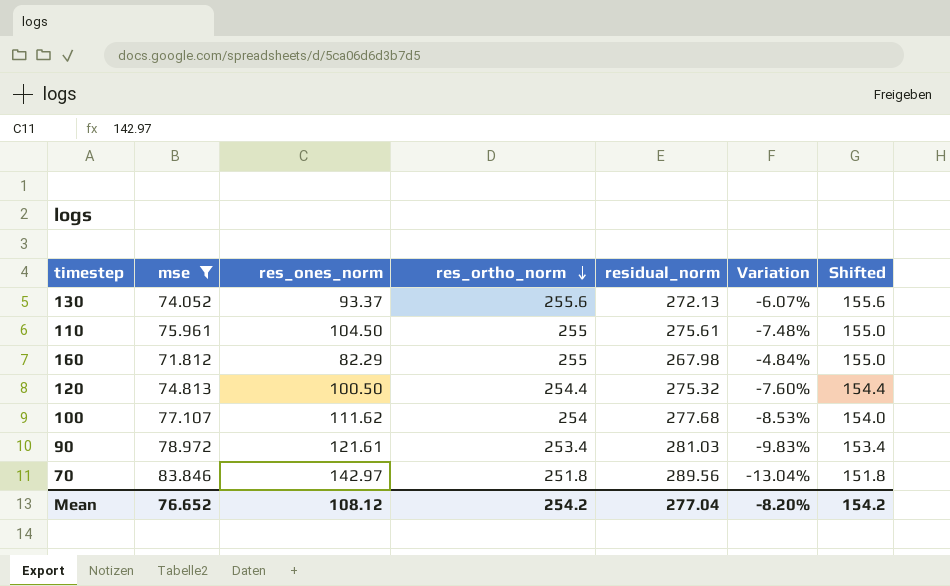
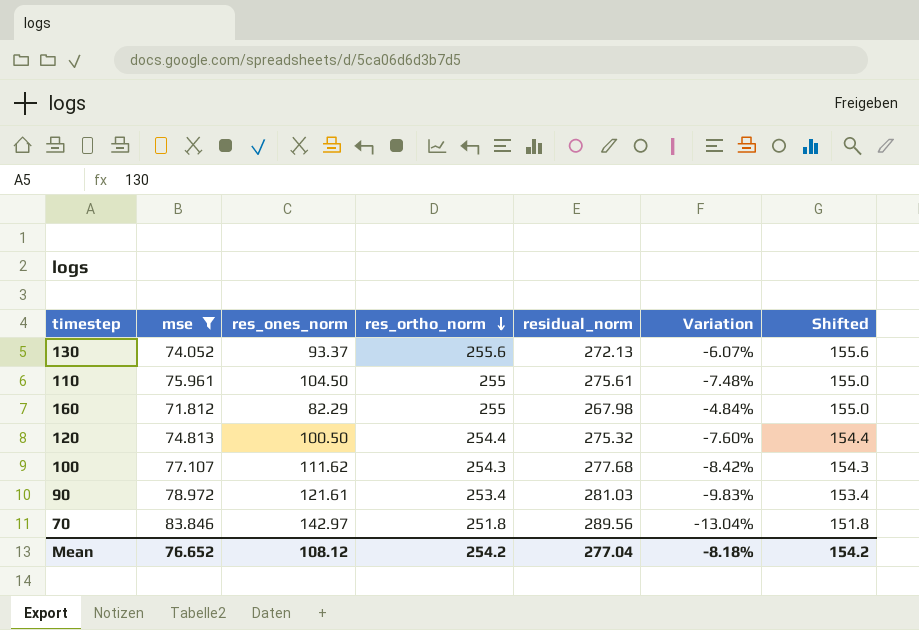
100 | res_ortho_norm: 254 -> 254.3
100 | Variation: -8.53% -> -8.42%
100 | Shifted: 154.0 -> 154.3
Mean | Variation: -8.20% -> -8.18%

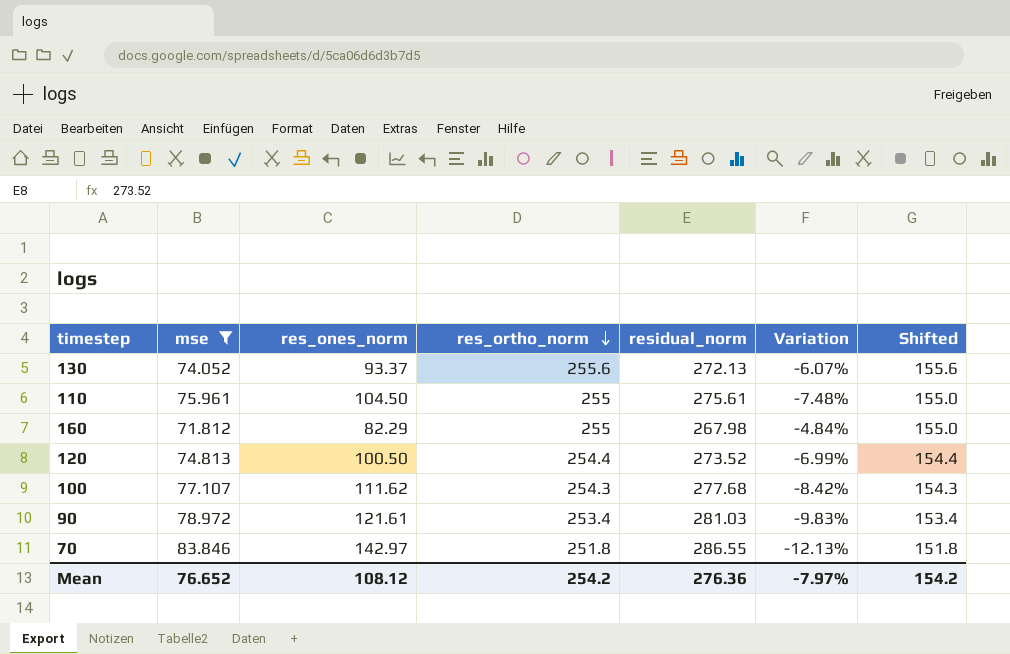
120 | residual_norm: 275.32 -> 273.52
120 | Variation: -7.60% -> -6.99%
70 | residual_norm: 289.56 -> 286.55
70 | Variation: -13.04% -> -12.13%
Mean | residual_norm: 277.04 -> 276.36
Mean | Variation: -8.18% -> -7.97%

